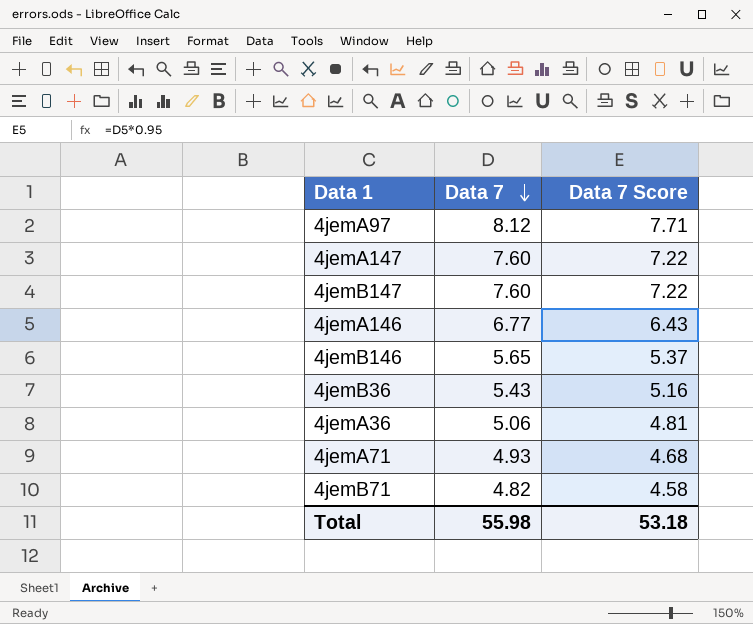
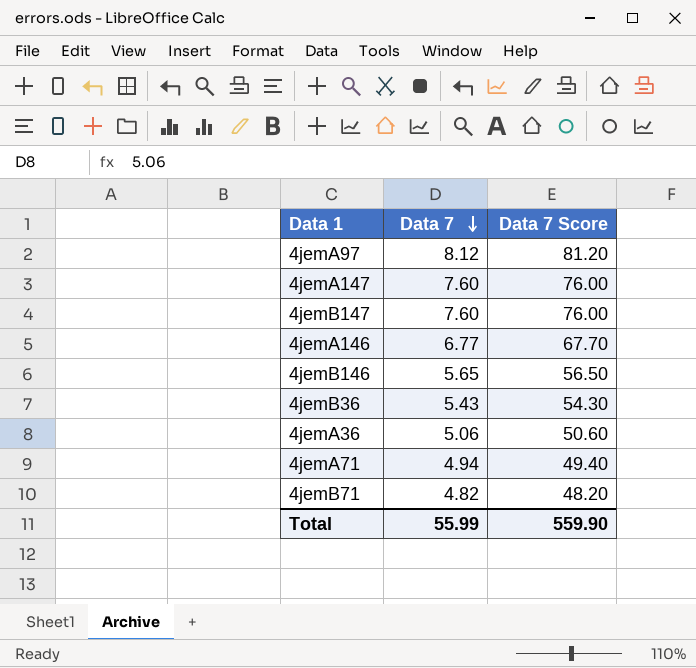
column Data 7 Score | formula: [Data 7] * 0.95 -> [Data 7] * 10
4jemA71 | Data 7: 4.93 -> 4.94
Total | Data 7: 55.98 -> 55.99
Total | Data 7 Score: 53.18 -> 559.90

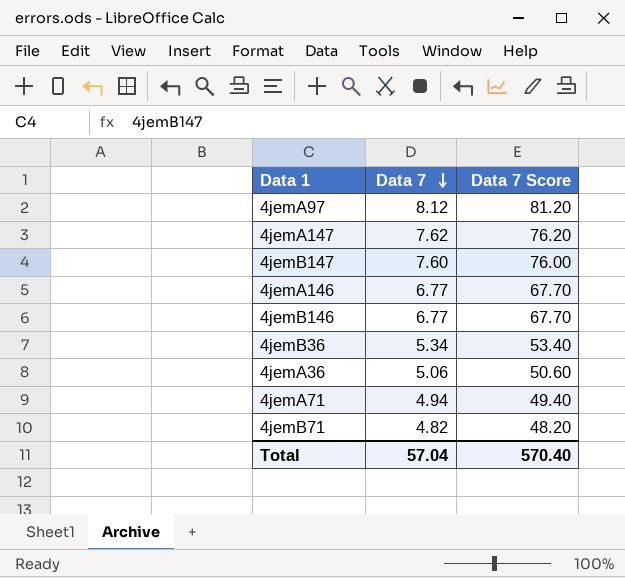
4jemA147 | Data 7: 7.60 -> 7.62
4jemA147 | Data 7 Score: 76.00 -> 76.20
4jemB146 | Data 7: 5.65 -> 6.77
4jemB146 | Data 7 Score: 56.50 -> 67.70
4jemB36 | Data 7: 5.43 -> 5.34
4jemB36 | Data 7 Score: 54.30 -> 53.40
Total | Data 7: 55.99 -> 57.04
Total | Data 7 Score: 559.90 -> 570.40

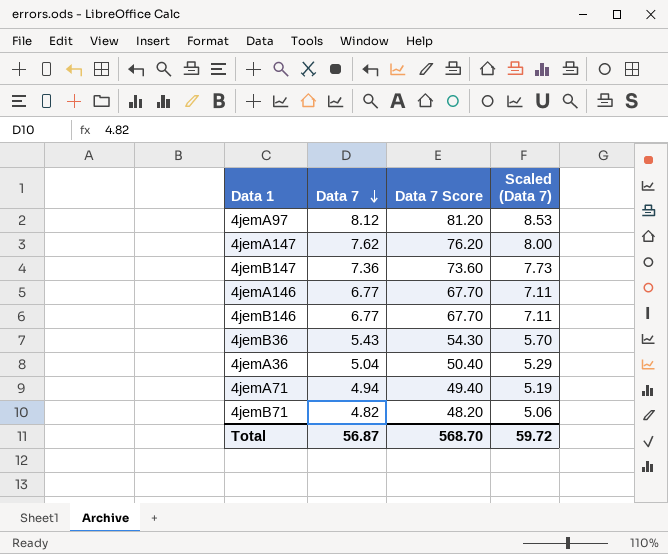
column Scaled (Data 7) | formula: none -> [Data 7] * 1.05
4jemB147 | Data 7: 7.60 -> 7.36
4jemB147 | Data 7 Score: 76.00 -> 73.60
4jemB36 | Data 7: 5.34 -> 5.43
4jemB36 | Data 7 Score: 53.40 -> 54.30
4jemA36 | Data 7: 5.06 -> 5.04
4jemA36 | Data 7 Score: 50.60 -> 50.40
Total | Data 7: 57.04 -> 56.87
Total | Data 7 Score: 570.40 -> 568.70

